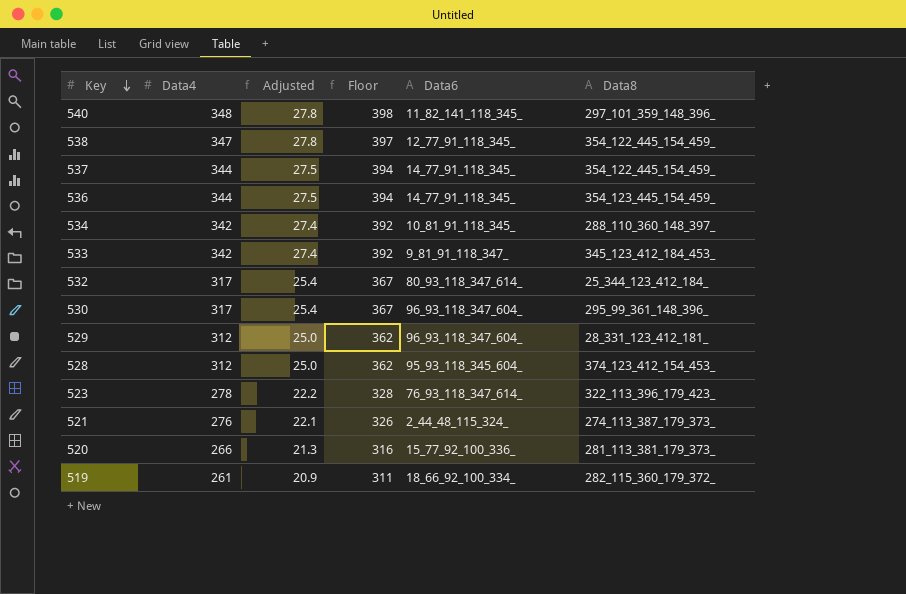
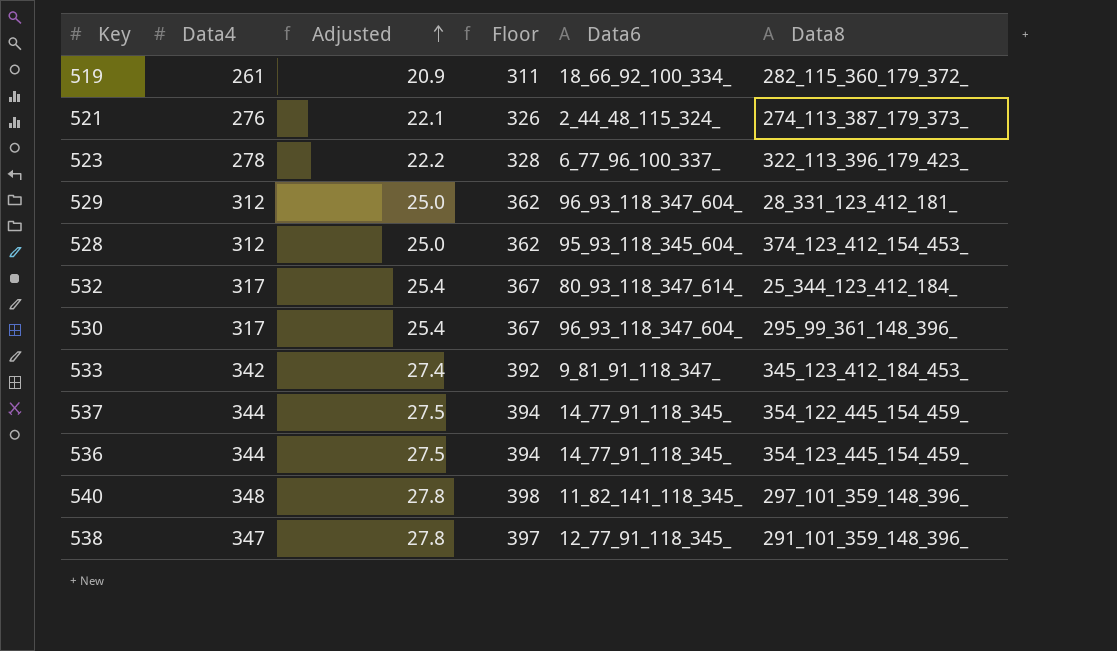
row order: Key descending -> Adjusted ascending
row 534: 342 | 27.4 | 392 | 10_81_91_118_345_ | 288_110_360_148_397_ -> none
row 520: 266 | 21.3 | 316 | 15_77_92_100_336_ | 281_113_381_179_373_ -> none
523 | Data6: 76_93_118_347_614_ -> 6_77_96_100_337_
538 | Data8: 354_122_445_154_459_ -> 291_101_359_148_396_

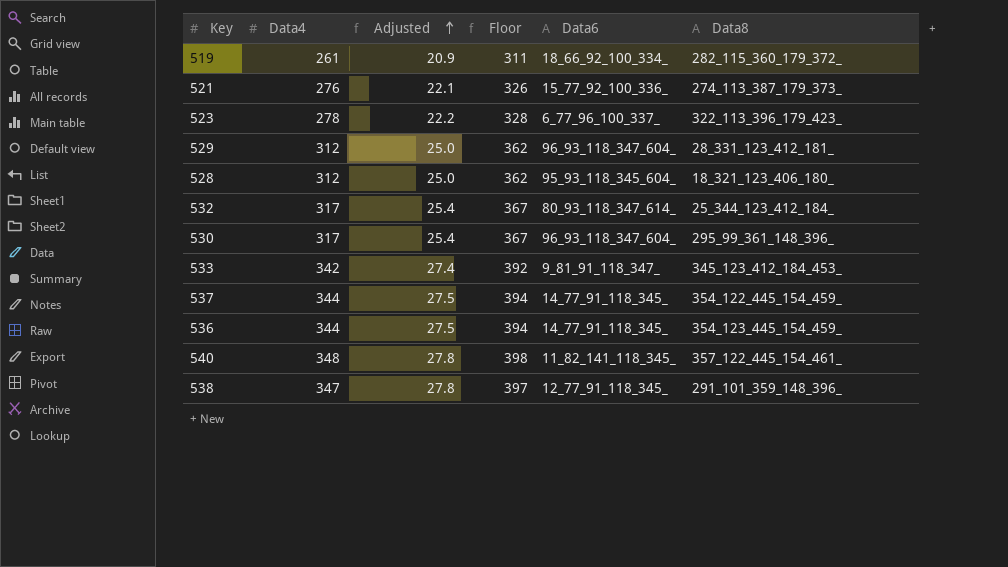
521 | Data6: 2_44_48_115_324_ -> 15_77_92_100_336_
528 | Data8: 374_123_412_154_453_ -> 18_321_123_406_180_
540 | Data8: 297_101_359_148_396_ -> 357_122_445_154_461_

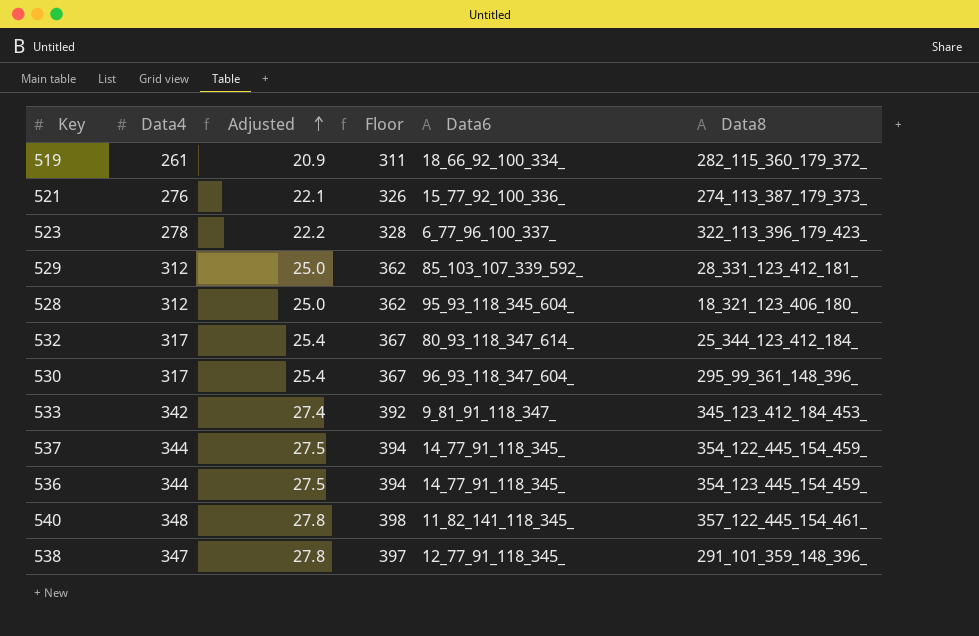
529 | Data6: 96_93_118_347_604_ -> 85_103_107_339_592_

